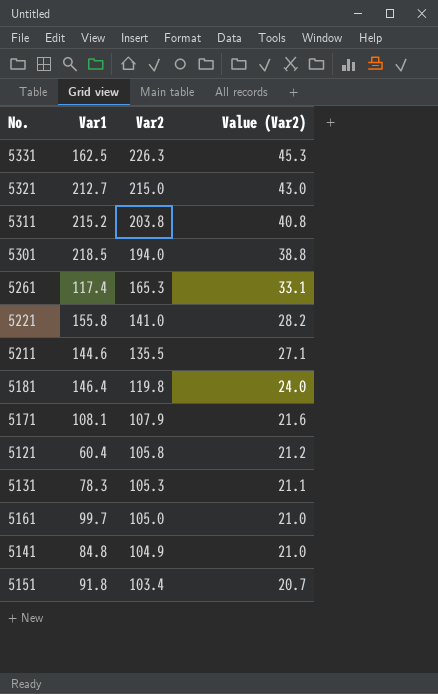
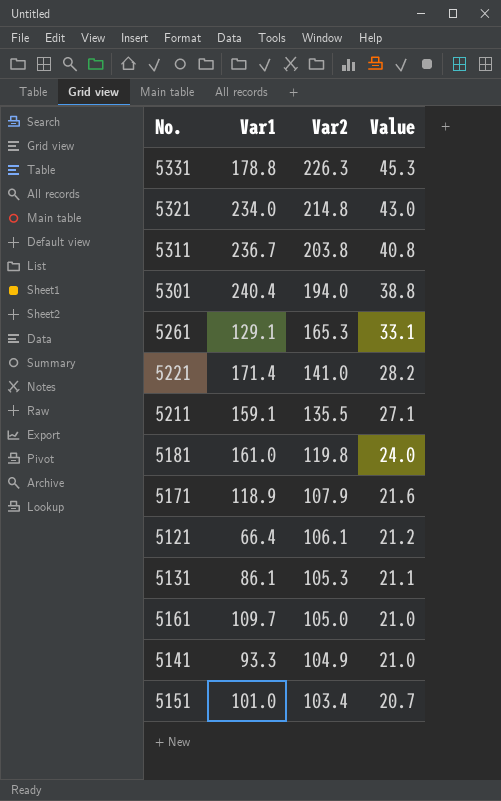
column name: Value (Var2) -> Value
5331 | Var1: 162.5 -> 178.8
5321 | Var1: 212.7 -> 234.0
5321 | Var2: 215.0 -> 214.8
5311 | Var1: 215.2 -> 236.7
5301 | Var1: 218.5 -> 240.4
5261 | Var1: 117.4 -> 129.1
5221 | Var1: 155.8 -> 171.4
5211 | Var1: 144.6 -> 159.1
5181 | Var1: 146.4 -> 161.0
5171 | Var1: 108.1 -> 118.9
5121 | Var1: 60.4 -> 66.4
5121 | Var2: 105.8 -> 106.1
5131 | Var1: 78.3 -> 86.1
5161 | Var1: 99.7 -> 109.7
5141 | Var1: 84.8 -> 93.3
5151 | Var1: 91.8 -> 101.0

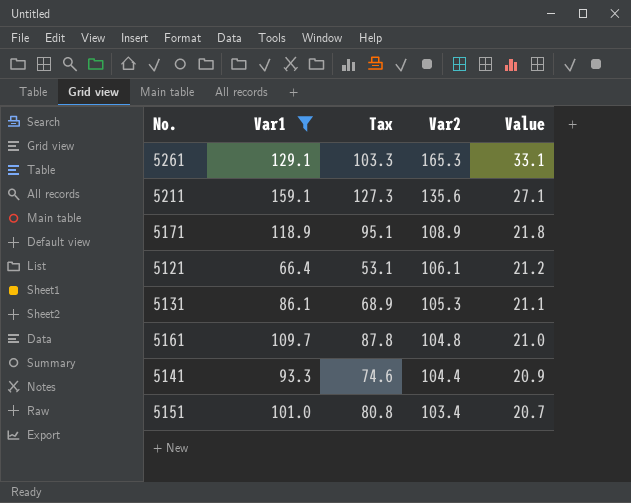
filter: none -> Var1 <= 159.1
column Tax | formula: none -> [Var1] * 0.8
5211 | Var2: 135.5 -> 135.6
5171 | Var2: 107.9 -> 108.9
5171 | Value: 21.6 -> 21.8
5161 | Var2: 105.0 -> 104.8
5141 | Var2: 104.9 -> 104.4
5141 | Value: 21.0 -> 20.9

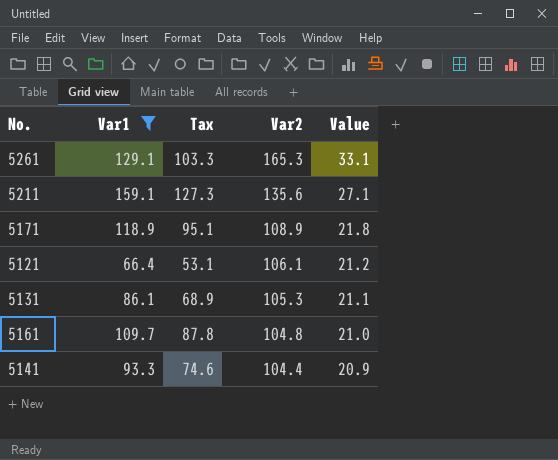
row 5151: 101.0 | 80.8 | 103.4 | 20.7 -> none

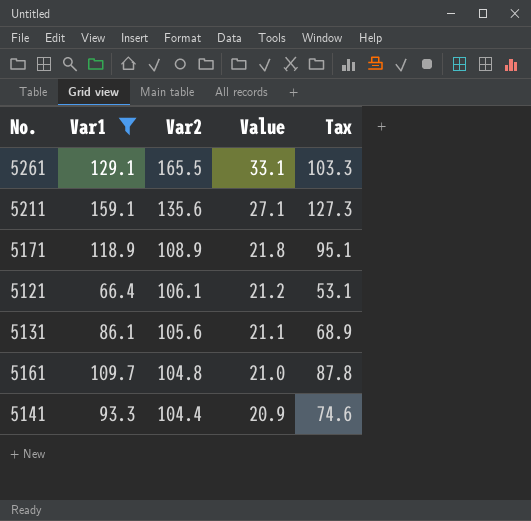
column Tax | position: 3 -> 5
5261 | Var2: 165.3 -> 165.5
5131 | Var2: 105.3 -> 105.6

